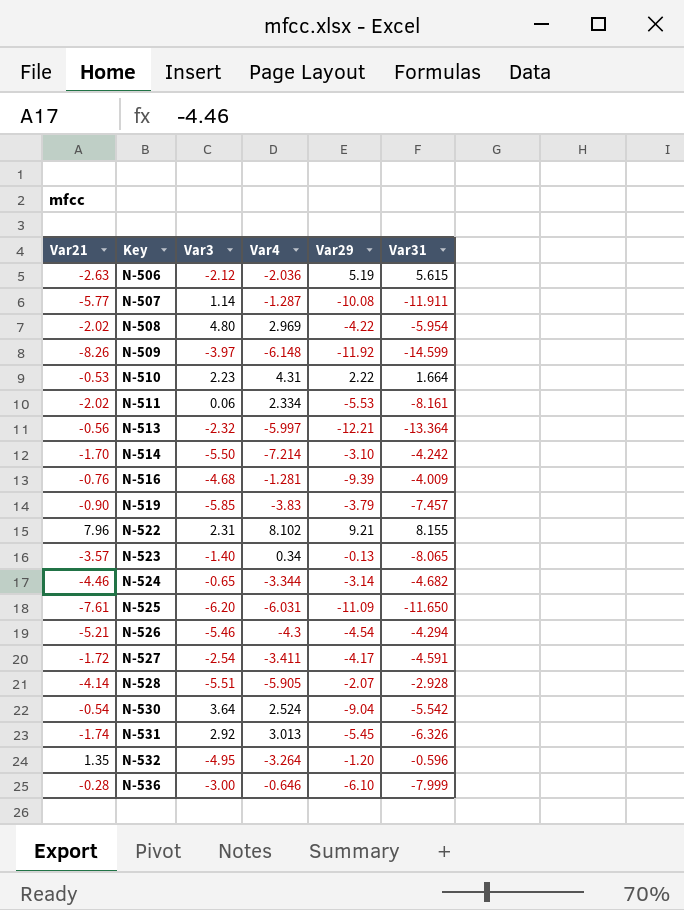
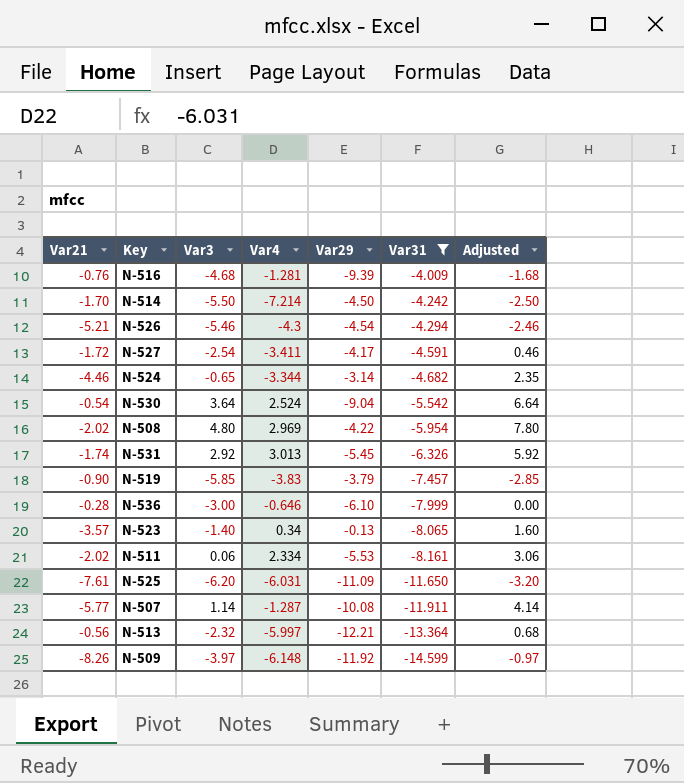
filter: none -> Var31 <= -4.009
row order: Key ascending -> Var31 descending
column Adjusted | formula: none -> [Var3] + 3
N-514 | Var29: -3.10 -> -4.50

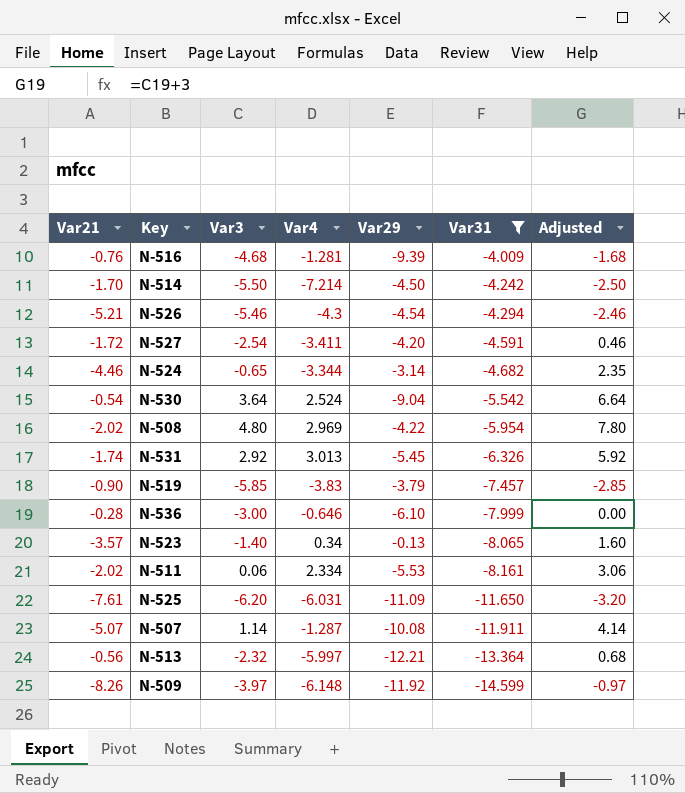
N-527 | Var29: -4.17 -> -4.20
N-507 | Var21: -5.77 -> -5.07

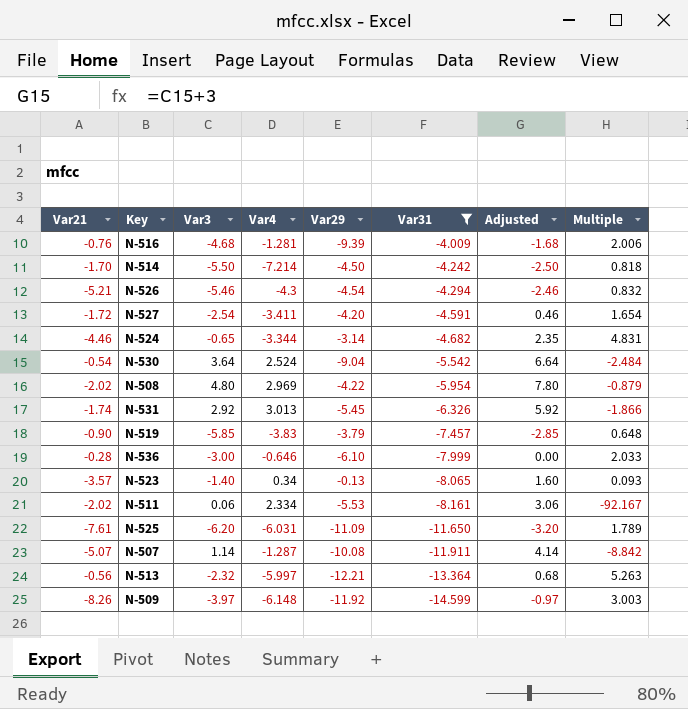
column Multiple | formula: none -> [Var29] / [Var3]

